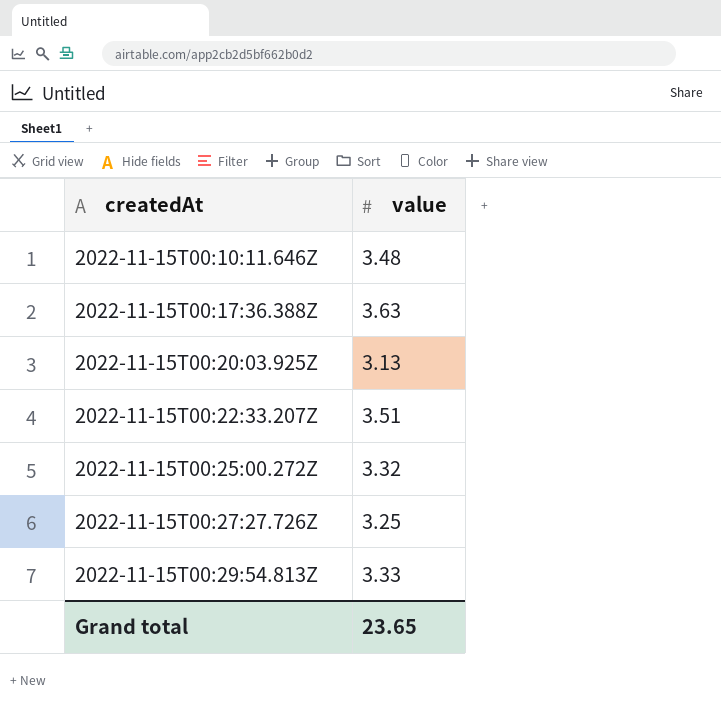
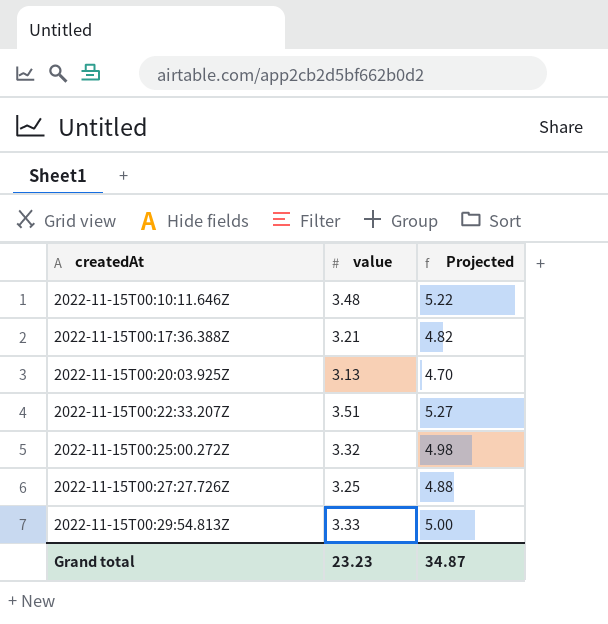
column Projected | formula: none -> [value] * 1.5
2022-11-15T00:17:36.388Z | value: 3.63 -> 3.21
Grand total | value: 23.65 -> 23.23

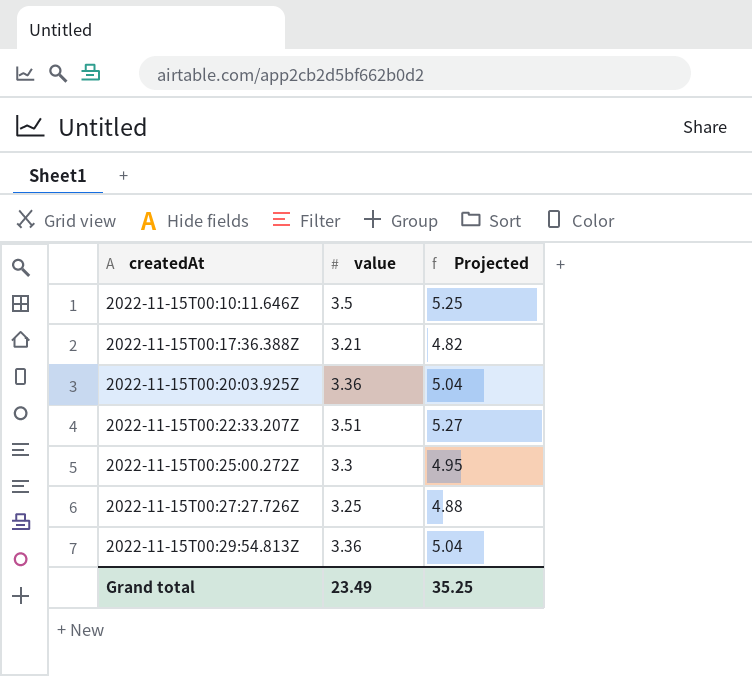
2022-11-15T00:10:11.646Z | value: 3.48 -> 3.5
2022-11-15T00:10:11.646Z | Projected: 5.22 -> 5.25
2022-11-15T00:20:03.925Z | value: 3.13 -> 3.36
2022-11-15T00:20:03.925Z | Projected: 4.70 -> 5.04
2022-11-15T00:25:00.272Z | value: 3.32 -> 3.3
2022-11-15T00:25:00.272Z | Projected: 4.98 -> 4.95
2022-11-15T00:29:54.813Z | value: 3.33 -> 3.36
2022-11-15T00:29:54.813Z | Projected: 5.00 -> 5.04
Grand total | value: 23.23 -> 23.49
Grand total | Projected: 34.87 -> 35.25

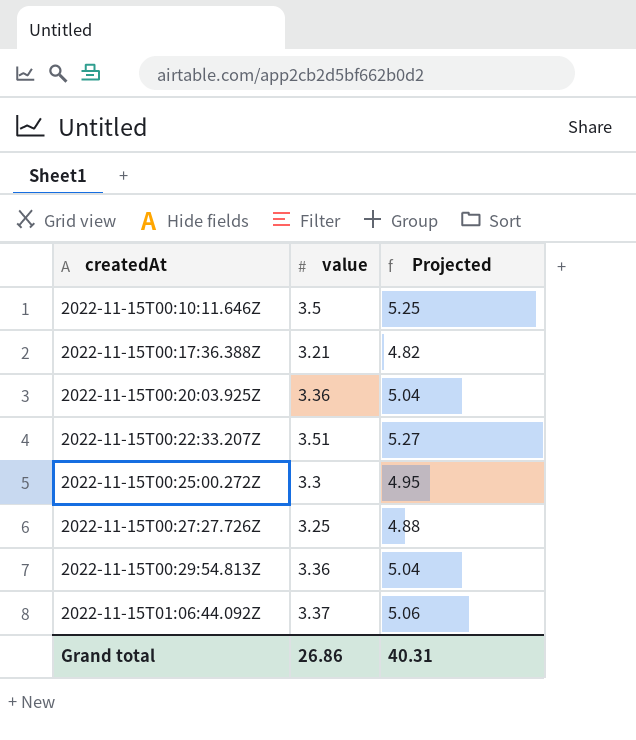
row 2022-11-15T01:06:44.092Z: none -> 3.37 | 5.06
Grand total | value: 23.49 -> 26.86
Grand total | Projected: 35.25 -> 40.31

